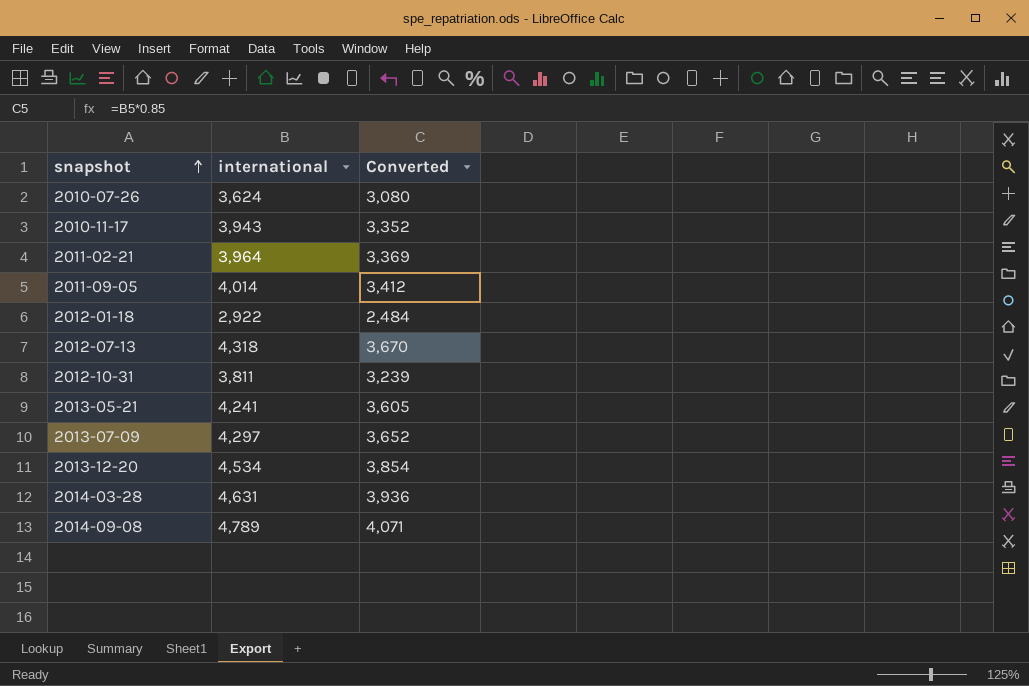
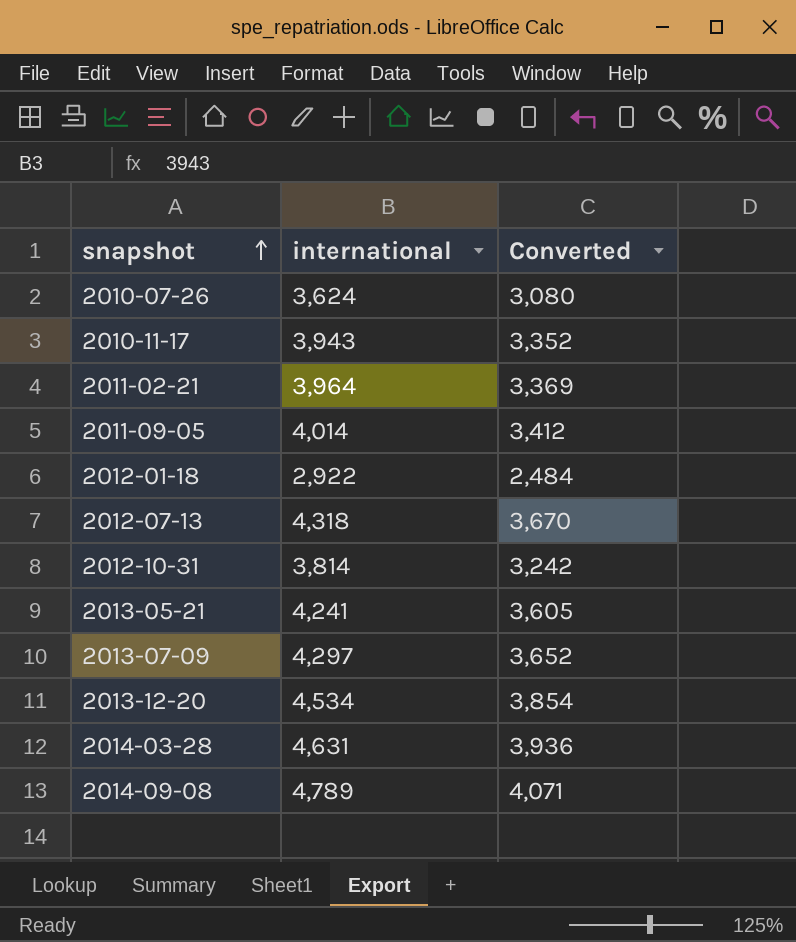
2012-10-31 | international: 3,811 -> 3,814
2012-10-31 | Converted: 3,239 -> 3,242

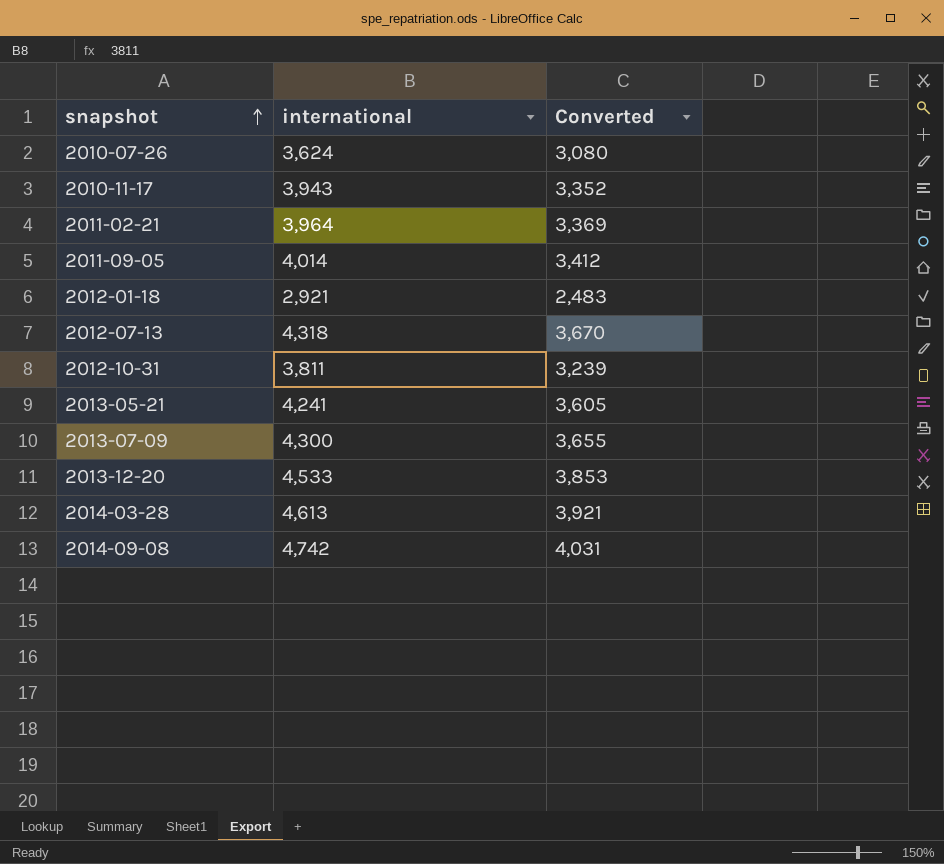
2012-01-18 | international: 2,922 -> 2,921
2012-01-18 | Converted: 2,484 -> 2,483
2012-10-31 | international: 3,814 -> 3,811
2012-10-31 | Converted: 3,242 -> 3,239
2013-07-09 | international: 4,297 -> 4,300
2013-07-09 | Converted: 3,652 -> 3,655
2013-12-20 | international: 4,534 -> 4,533
2013-12-20 | Converted: 3,854 -> 3,853
2014-03-28 | international: 4,631 -> 4,613
2014-03-28 | Converted: 3,936 -> 3,921
2014-09-08 | international: 4,789 -> 4,742
2014-09-08 | Converted: 4,071 -> 4,031

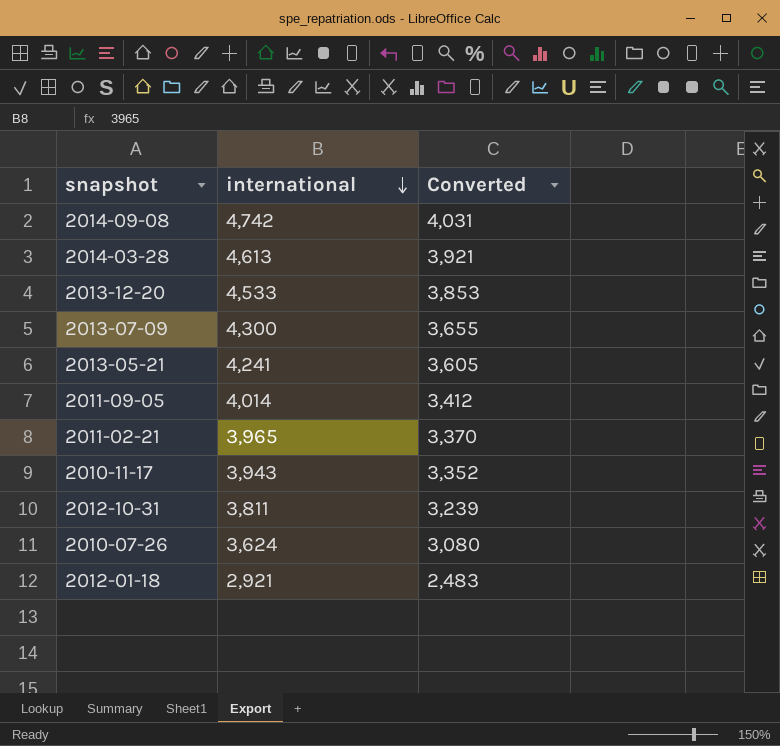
row order: snapshot ascending -> international descending
row 2012-07-13: 4,318 | 3,670 -> none
2011-02-21 | international: 3,964 -> 3,965
2011-02-21 | Converted: 3,369 -> 3,370

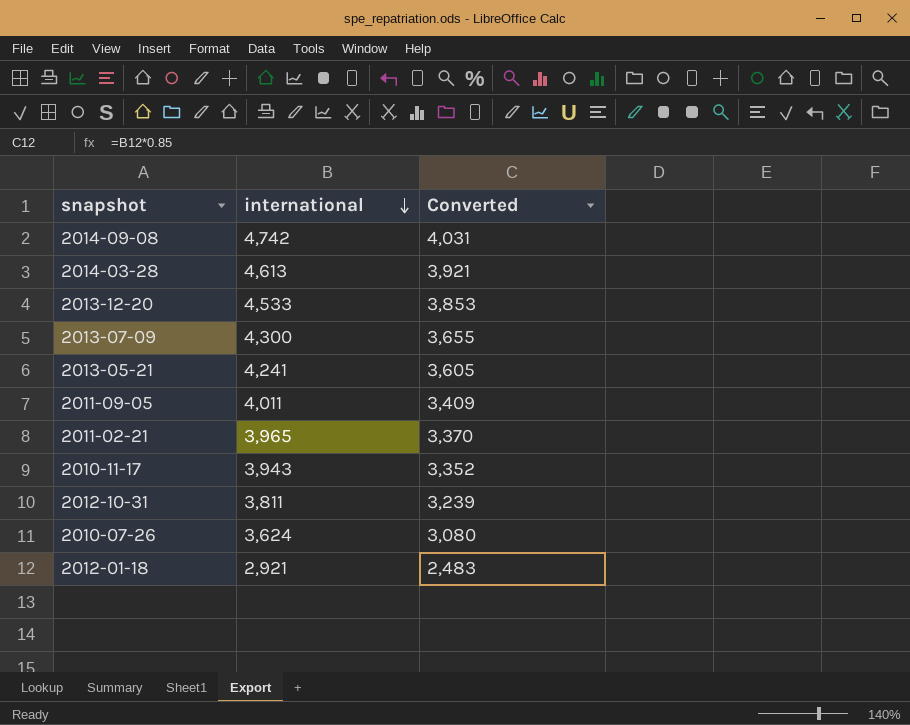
2011-09-05 | international: 4,014 -> 4,011
2011-09-05 | Converted: 3,412 -> 3,409

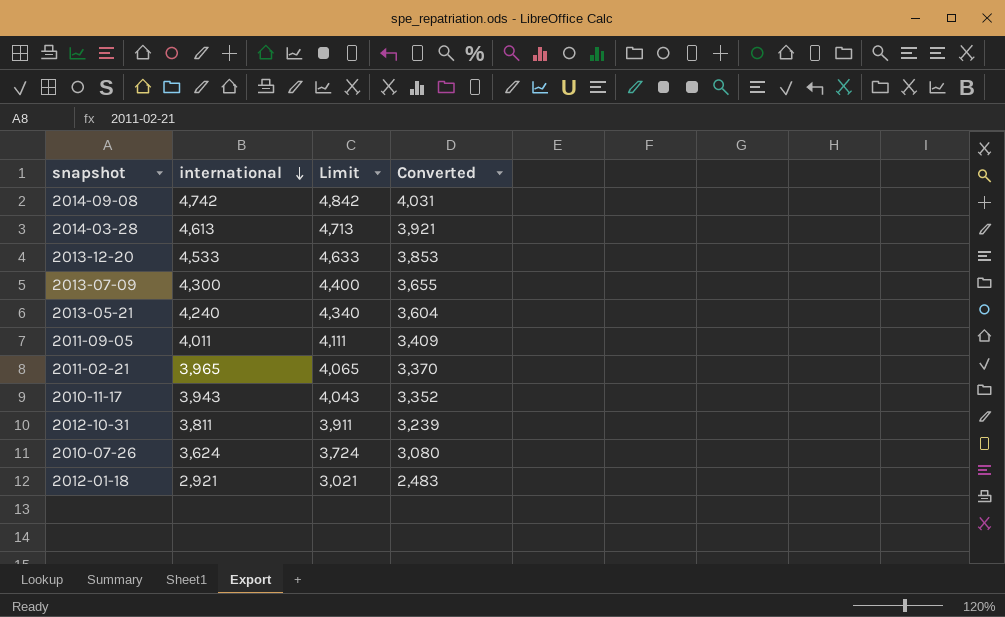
column Limit | formula: none -> [international] + 100
2013-05-21 | international: 4,241 -> 4,240
2013-05-21 | Converted: 3,605 -> 3,604

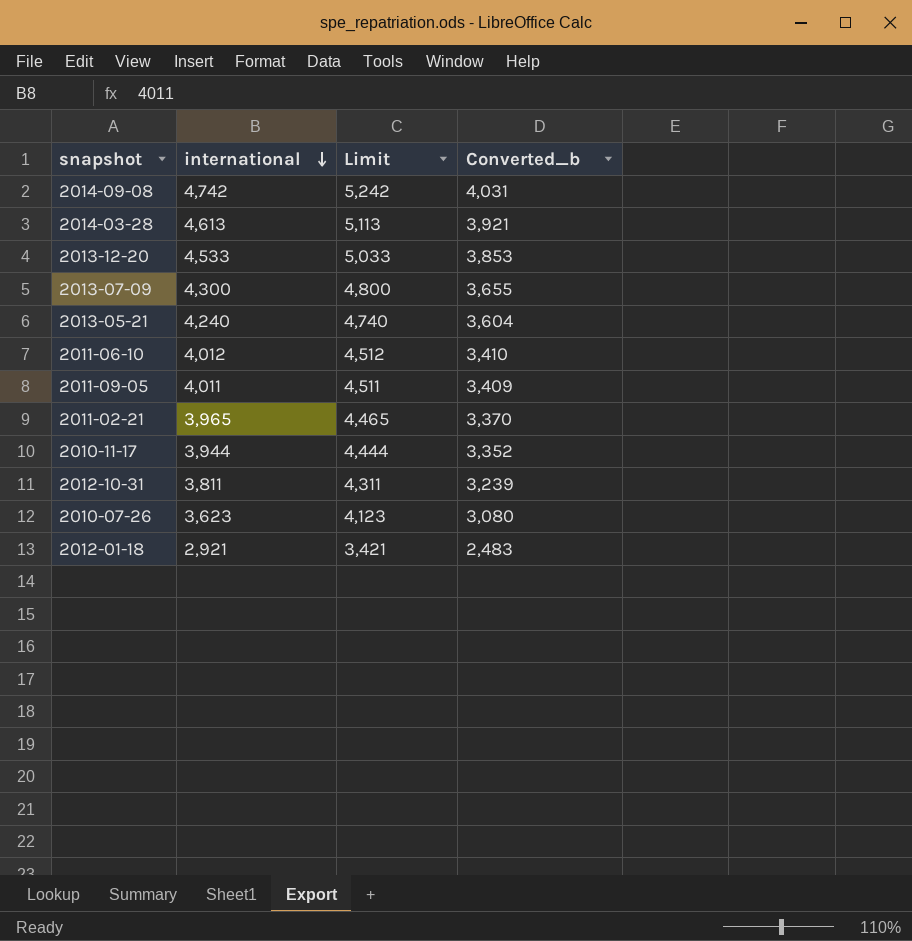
column Limit | formula: [international] + 100 -> [international] + 500
column name: Converted -> Converted_b
row 2011-06-10: none -> 4,012 | 4,512 | 3,410
2010-11-17 | international: 3,943 -> 3,944
2010-07-26 | international: 3,624 -> 3,623

